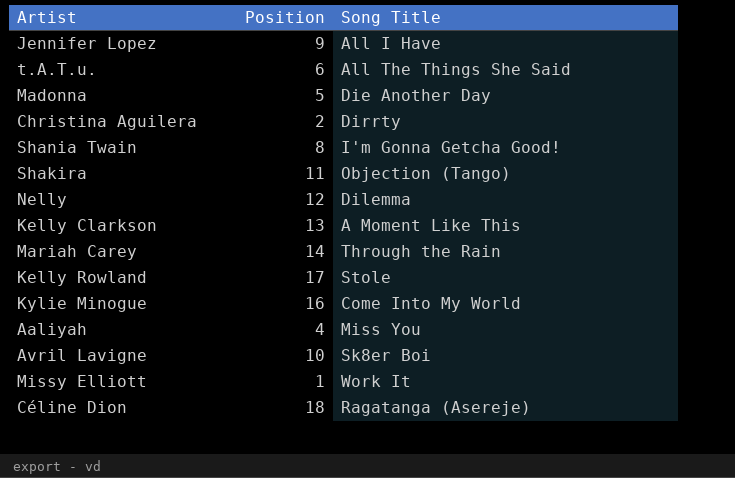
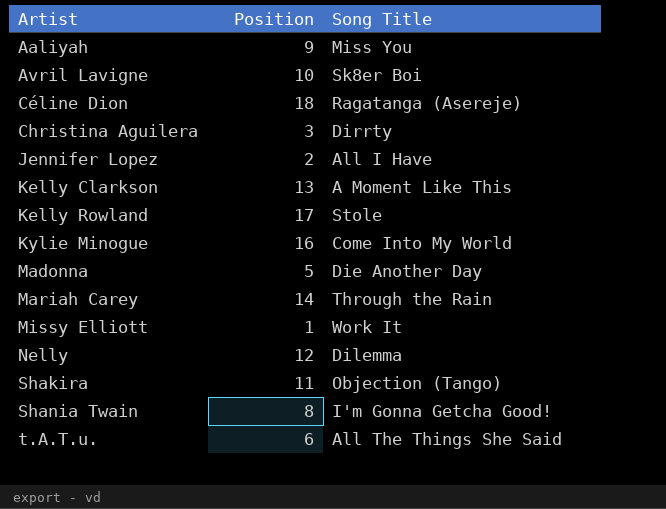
row order: none -> Artist ascending
Aaliyah | Position: 4 -> 9
Christina Aguilera | Position: 2 -> 3
Jennifer Lopez | Position: 9 -> 2

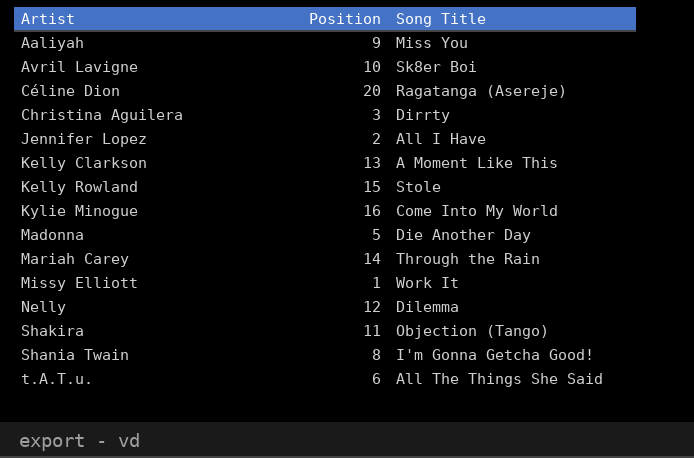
Céline Dion | Position: 18 -> 20
Kelly Rowland | Position: 17 -> 15

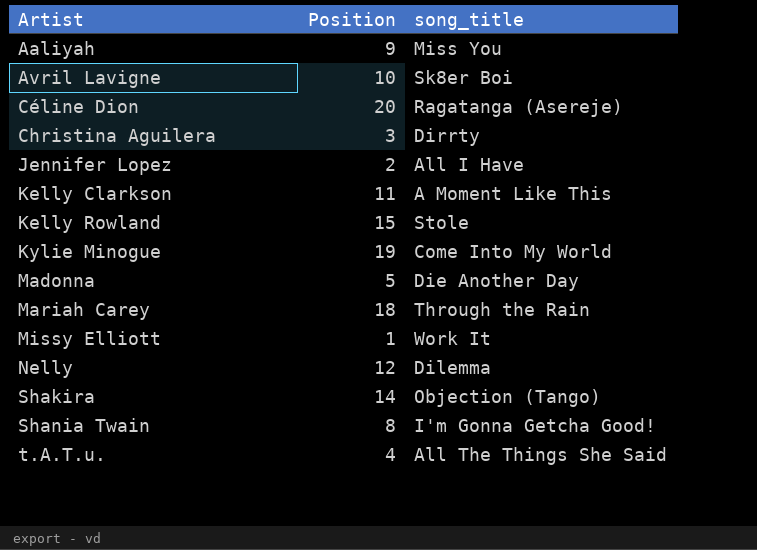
column name: Song Title -> song_title
Kelly Clarkson | Position: 13 -> 11
Kylie Minogue | Position: 16 -> 19
Mariah Carey | Position: 14 -> 18
Shakira | Position: 11 -> 14
t.A.T.u. | Position: 6 -> 4

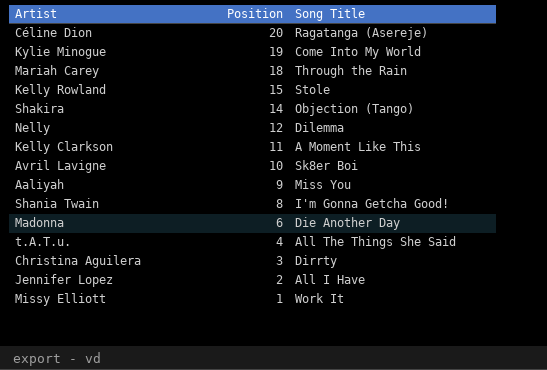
row order: Artist ascending -> Position descending
column name: song_title -> Song Title
Madonna | Position: 5 -> 6

